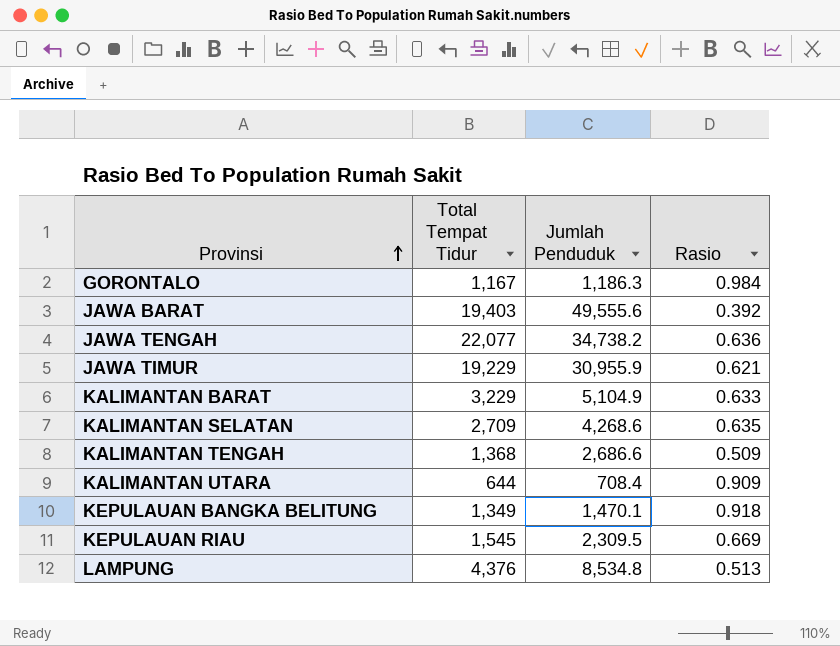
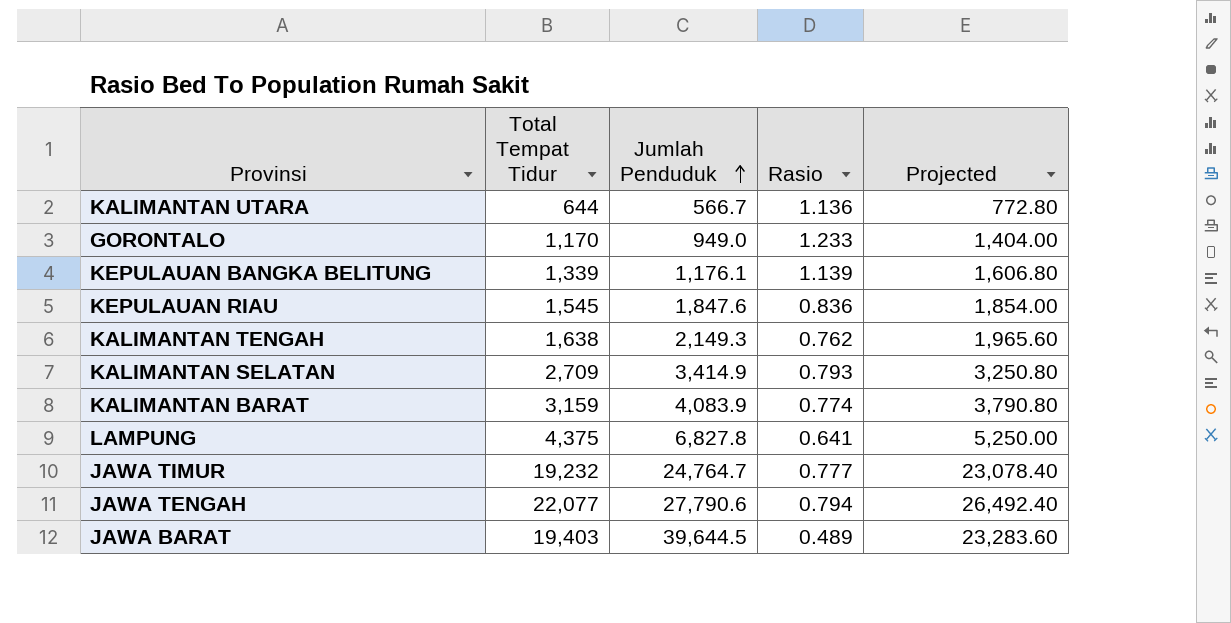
row order: Provinsi ascending -> Jumlah Penduduk ascending
column Projected | formula: none -> [Total Tempat Tidur] * 1.2
KALIMANTAN UTARA | Jumlah Penduduk: 708.4 -> 566.7
KALIMANTAN UTARA | Rasio: 0.909 -> 1.136
GORONTALO | Total Tempat Tidur: 1,167 -> 1,170
GORONTALO | Jumlah Penduduk: 1,186.3 -> 949.0
GORONTALO | Rasio: 0.984 -> 1.233
KEPULAUAN BANGKA BELITUNG | Total Tempat Tidur: 1,349 -> 1,339
KEPULAUAN BANGKA BELITUNG | Jumlah Penduduk: 1,470.1 -> 1,176.1
KEPULAUAN BANGKA BELITUNG | Rasio: 0.918 -> 1.139
KEPULAUAN RIAU | Jumlah Penduduk: 2,309.5 -> 1,847.6
KEPULAUAN RIAU | Rasio: 0.669 -> 0.836
KALIMANTAN TENGAH | Total Tempat Tidur: 1,368 -> 1,638
KALIMANTAN TENGAH | Jumlah Penduduk: 2,686.6 -> 2,149.3
KALIMANTAN TENGAH | Rasio: 0.509 -> 0.762
KALIMANTAN SELATAN | Jumlah Penduduk: 4,268.6 -> 3,414.9
KALIMANTAN SELATAN | Rasio: 0.635 -> 0.793
KALIMANTAN BARAT | Total Tempat Tidur: 3,229 -> 3,159
KALIMANTAN BARAT | Jumlah Penduduk: 5,104.9 -> 4,083.9
KALIMANTAN BARAT | Rasio: 0.633 -> 0.774
LAMPUNG | Total Tempat Tidur: 4,376 -> 4,375
LAMPUNG | Jumlah Penduduk: 8,534.8 -> 6,827.8
LAMPUNG | Rasio: 0.513 -> 0.641
JAWA TIMUR | Total Tempat Tidur: 19,229 -> 19,232
JAWA TIMUR | Jumlah Penduduk: 30,955.9 -> 24,764.7
JAWA TIMUR | Rasio: 0.621 -> 0.777
JAWA TENGAH | Jumlah Penduduk: 34,738.2 -> 27,790.6
JAWA TENGAH | Rasio: 0.636 -> 0.794
JAWA BARAT | Jumlah Penduduk: 49,555.6 -> 39,644.5
JAWA BARAT | Rasio: 0.392 -> 0.489

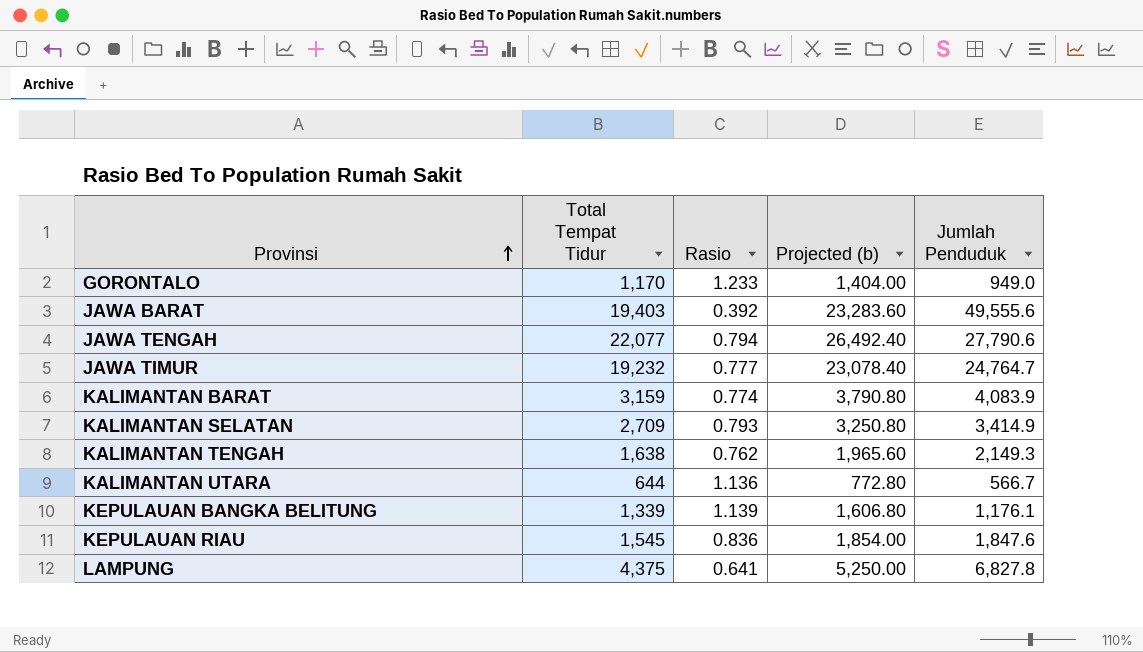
row order: Jumlah Penduduk ascending -> Provinsi ascending
column name: Projected -> Projected (b)
column Jumlah Penduduk | position: 3 -> 5
JAWA BARAT | Rasio: 0.489 -> 0.392
JAWA BARAT | Jumlah Penduduk: 39,644.5 -> 49,555.6

